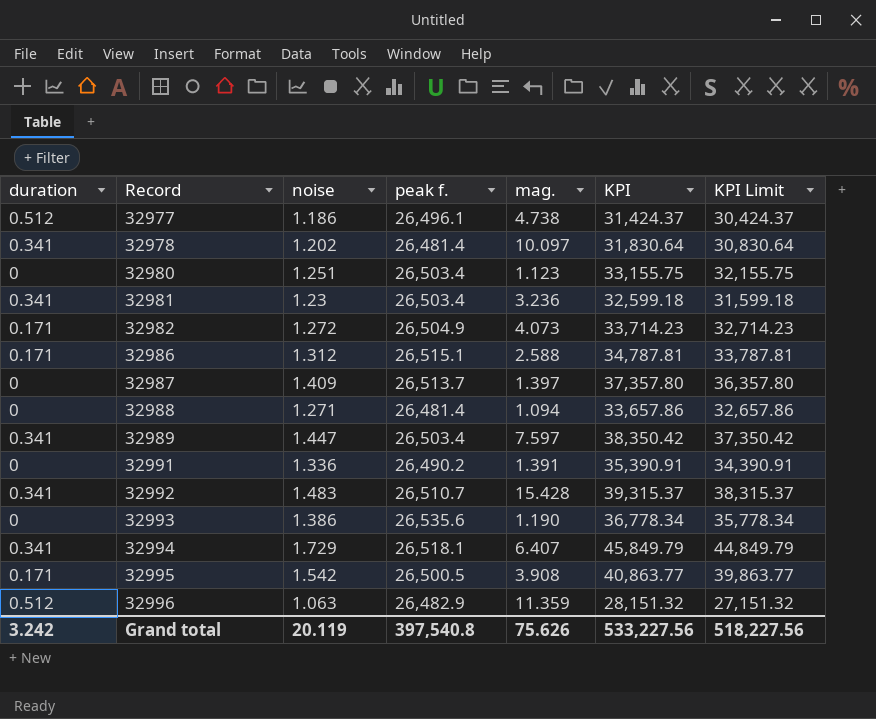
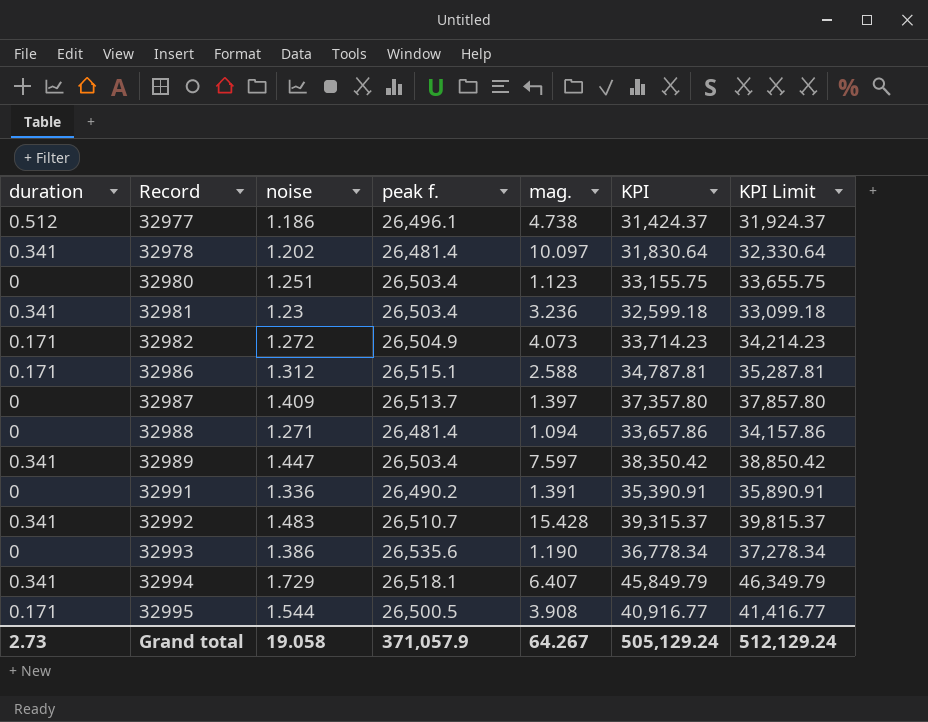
column KPI Limit | formula: [KPI] - 1000 -> [KPI] + 500
row 32996: 0.512 | 1.063 | 26,482.9 | 11.359 | 28,151.32 | 27,151.32 -> none
32995 | noise: 1.542 -> 1.544
32995 | KPI: 40,863.77 -> 40,916.77
Grand total | duration: 3.242 -> 2.73
Grand total | noise: 20.119 -> 19.058
Grand total | peak f.: 397,540.8 -> 371,057.9
Grand total | mag.: 75.626 -> 64.267
Grand total | KPI: 533,227.56 -> 505,129.24
Grand total | KPI Limit: 518,227.56 -> 512,129.24

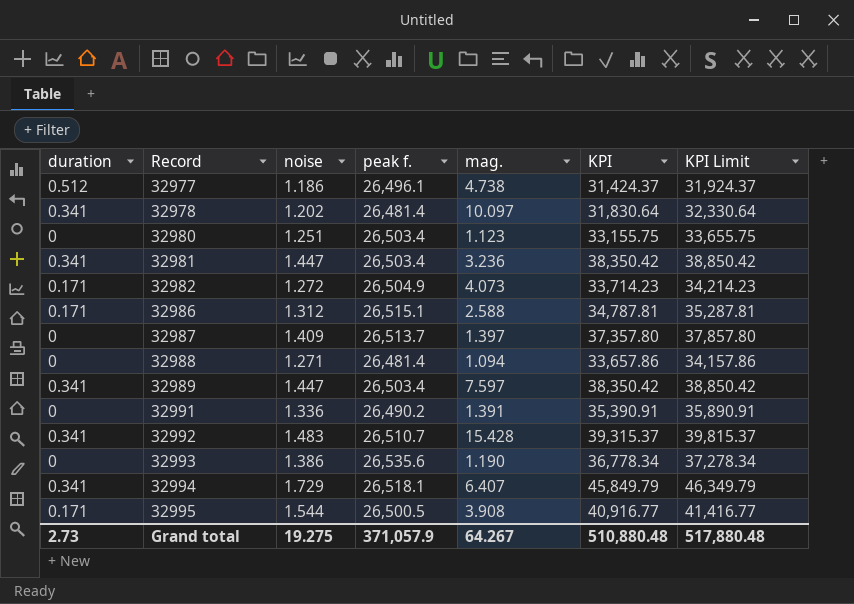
32981 | noise: 1.23 -> 1.447
32981 | KPI: 32,599.18 -> 38,350.42
32981 | KPI Limit: 33,099.18 -> 38,850.42
Grand total | noise: 19.058 -> 19.275
Grand total | KPI: 505,129.24 -> 510,880.48
Grand total | KPI Limit: 512,129.24 -> 517,880.48

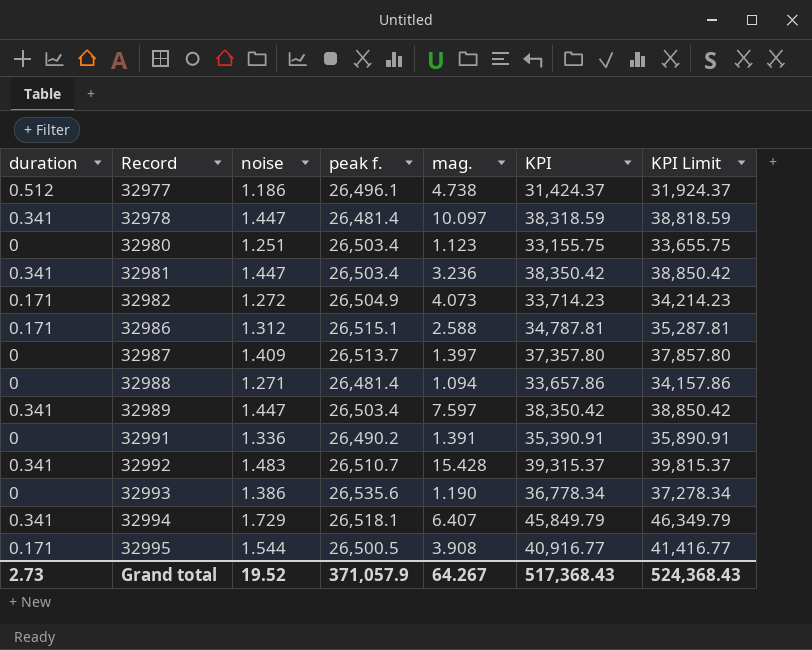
32978 | noise: 1.202 -> 1.447
32978 | KPI: 31,830.64 -> 38,318.59
32978 | KPI Limit: 32,330.64 -> 38,818.59
Grand total | noise: 19.275 -> 19.52
Grand total | KPI: 510,880.48 -> 517,368.43
Grand total | KPI Limit: 517,880.48 -> 524,368.43

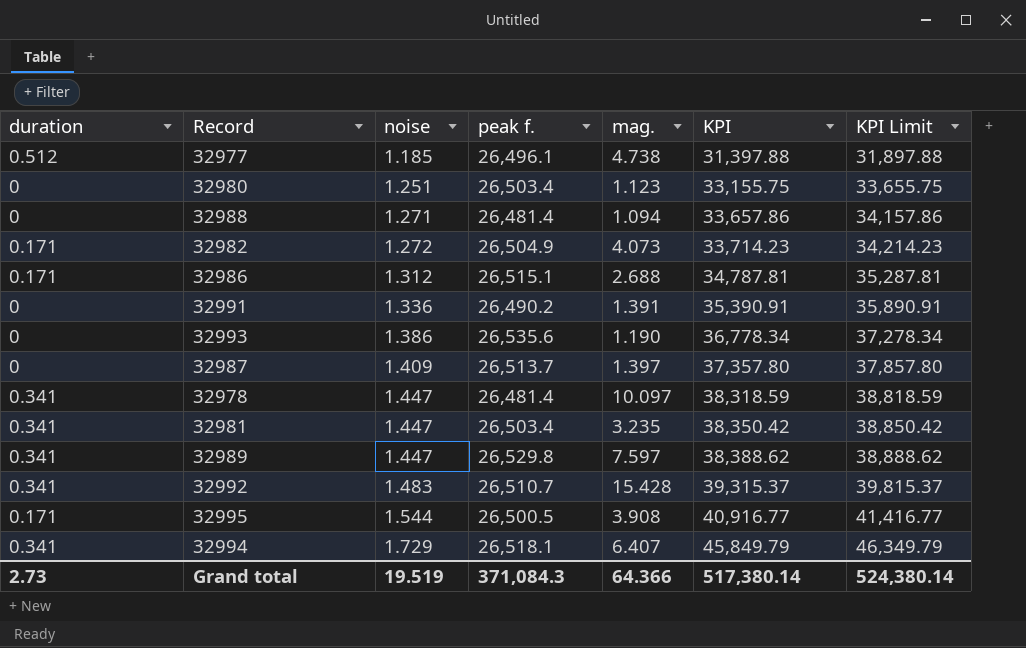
row order: Record ascending -> noise ascending
32977 | noise: 1.186 -> 1.185
32977 | KPI: 31,424.37 -> 31,397.88
32977 | KPI Limit: 31,924.37 -> 31,897.88
32986 | mag.: 2.588 -> 2.688
32981 | mag.: 3.236 -> 3.235
32989 | peak f.: 26,503.4 -> 26,529.8
32989 | KPI: 38,350.42 -> 38,388.62
32989 | KPI Limit: 38,850.42 -> 38,888.62
Grand total | noise: 19.52 -> 19.519
Grand total | peak f.: 371,057.9 -> 371,084.3
Grand total | mag.: 64.267 -> 64.366
Grand total | KPI: 517,368.43 -> 517,380.14
Grand total | KPI Limit: 524,368.43 -> 524,380.14

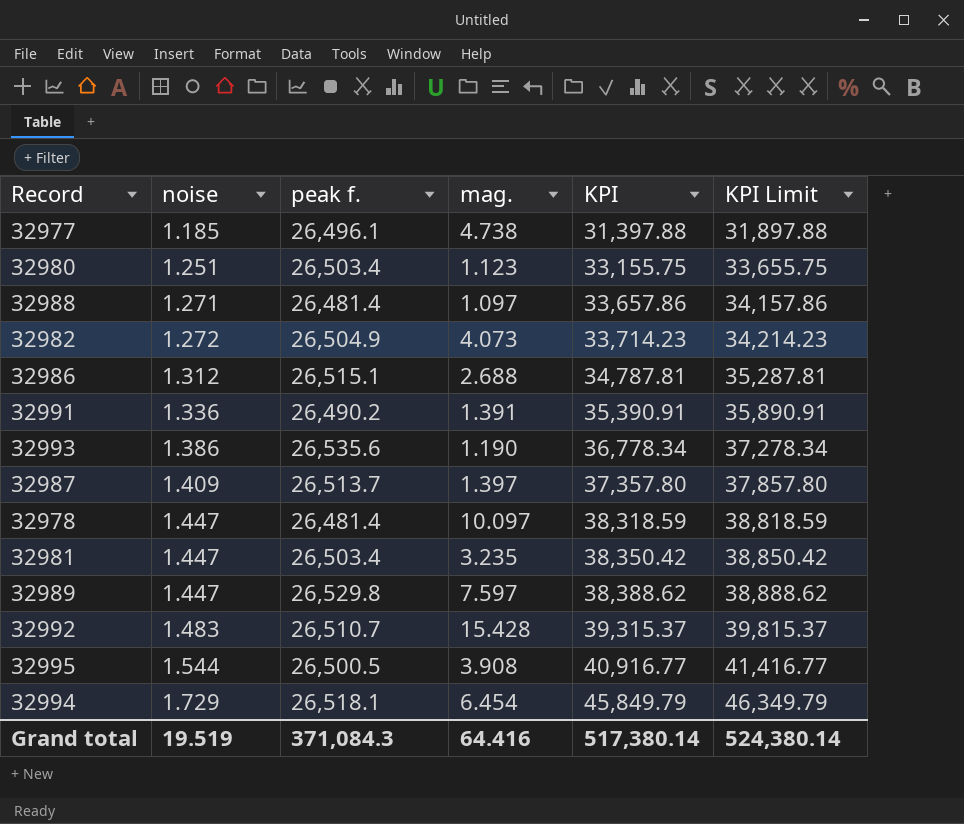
column duration | position: 1 -> none
32988 | mag.: 1.094 -> 1.097
32994 | mag.: 6.407 -> 6.454
Grand total | mag.: 64.366 -> 64.416

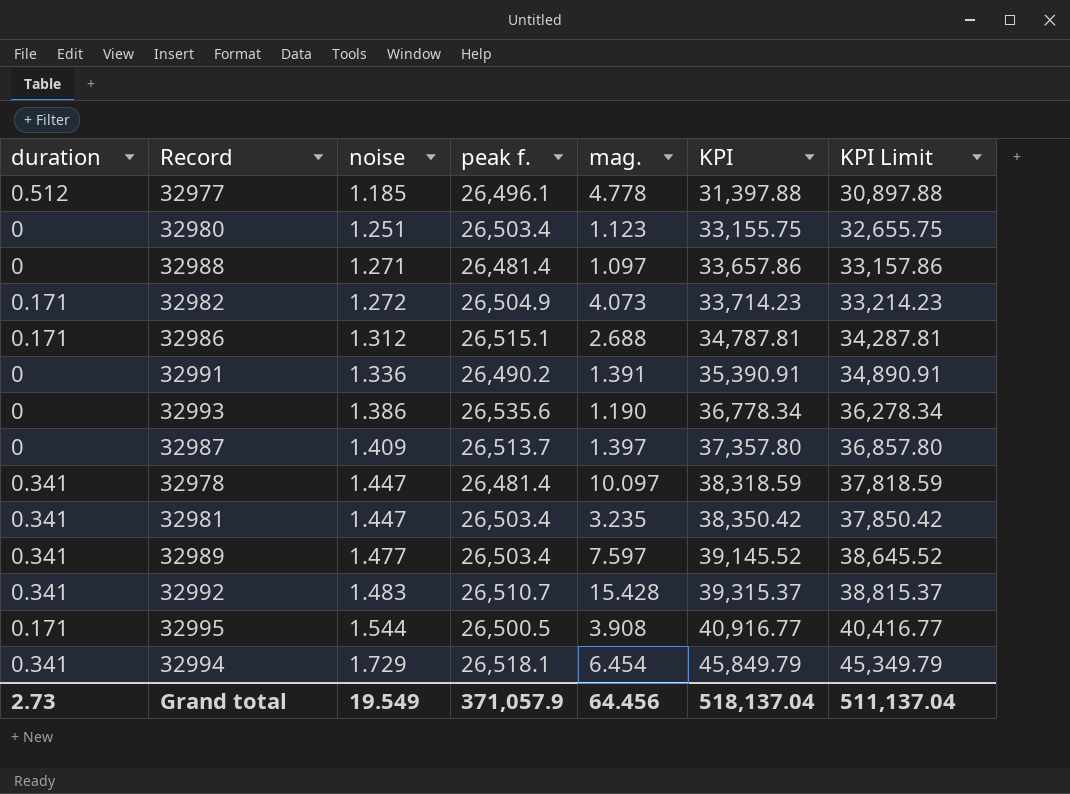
column duration | position: none -> 1
column KPI Limit | formula: [KPI] + 500 -> [KPI] - 500
32977 | mag.: 4.738 -> 4.778
32989 | noise: 1.447 -> 1.477
32989 | peak f.: 26,529.8 -> 26,503.4
32989 | KPI: 38,388.62 -> 39,145.52
Grand total | noise: 19.519 -> 19.549
Grand total | peak f.: 371,084.3 -> 371,057.9
Grand total | mag.: 64.416 -> 64.456
Grand total | KPI: 517,380.14 -> 518,137.04
Grand total | KPI Limit: 524,380.14 -> 511,137.04

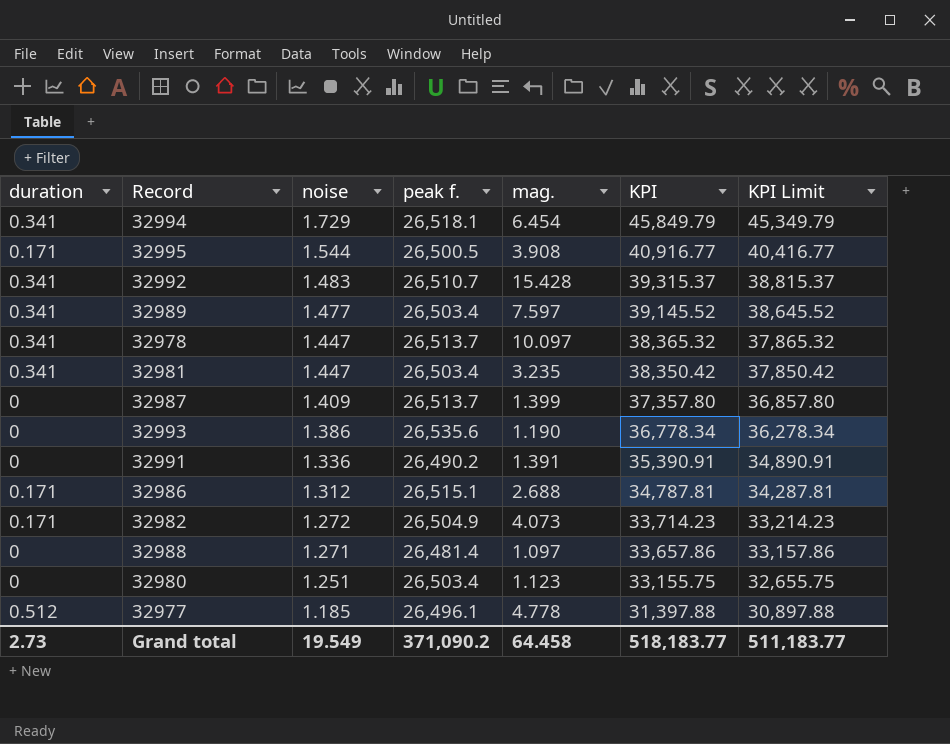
row order: noise ascending -> noise descending
32978 | peak f.: 26,481.4 -> 26,513.7
32978 | KPI: 38,318.59 -> 38,365.32
32978 | KPI Limit: 37,818.59 -> 37,865.32
32987 | mag.: 1.397 -> 1.399
Grand total | peak f.: 371,057.9 -> 371,090.2
Grand total | mag.: 64.456 -> 64.458
Grand total | KPI: 518,137.04 -> 518,183.77
Grand total | KPI Limit: 511,137.04 -> 511,183.77

